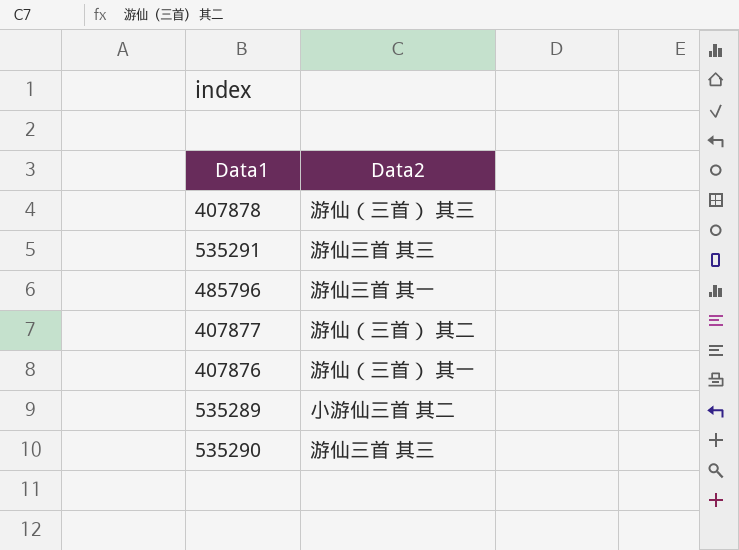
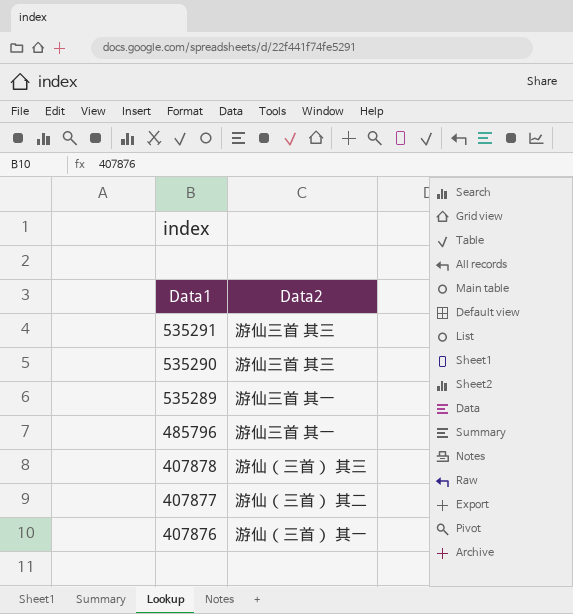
row order: none -> Data1 descending
535289 | Data2: 小游仙三首 其二 -> 游仙三首 其一

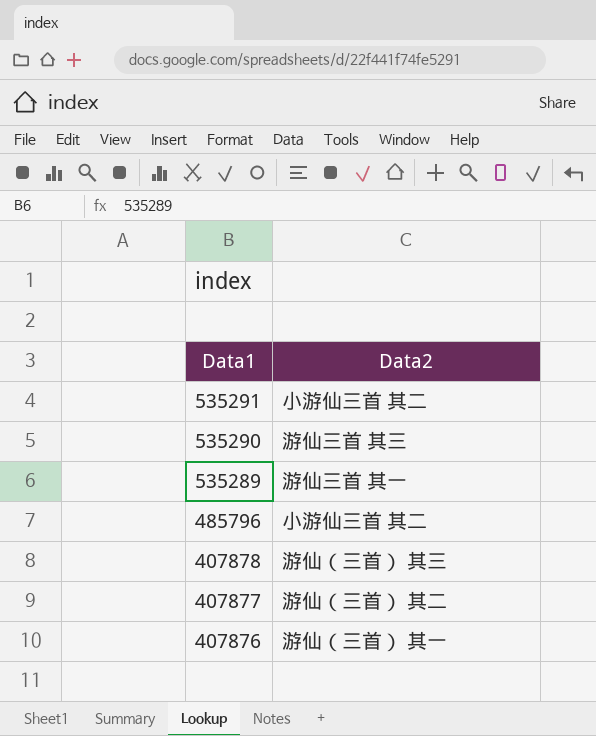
535291 | Data2: 游仙三首 其三 -> 小游仙三首 其二
485796 | Data2: 游仙三首 其一 -> 小游仙三首 其二

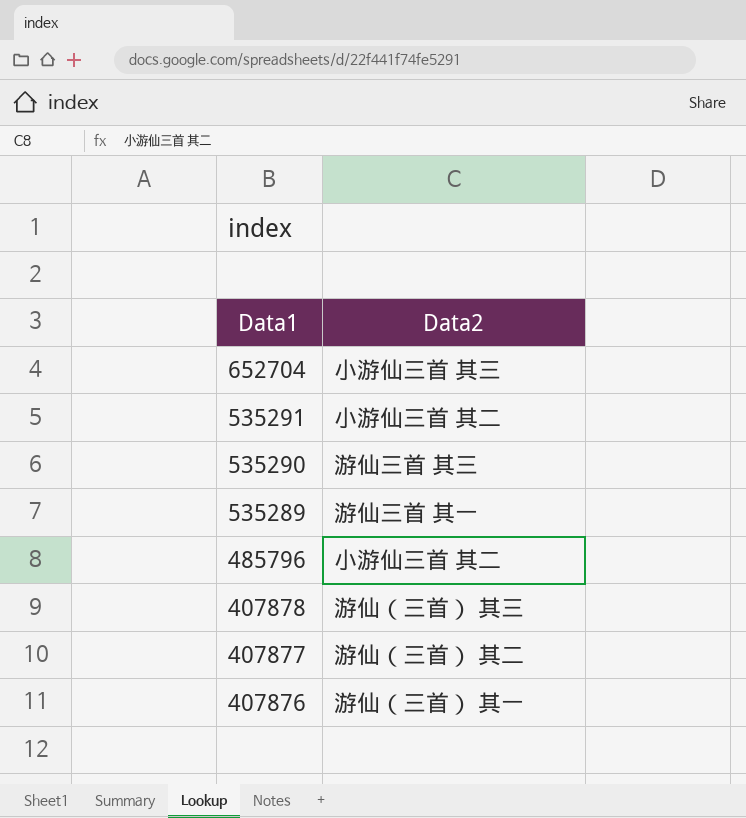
row 652704: none -> 小游仙三首 其三

